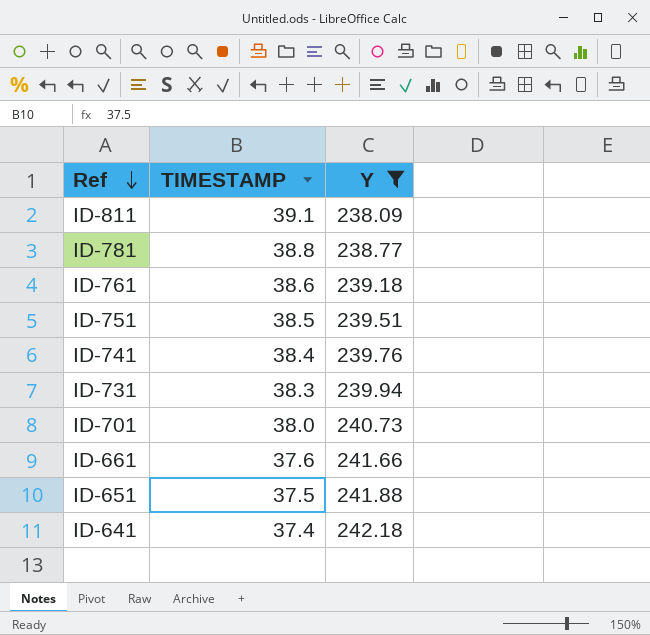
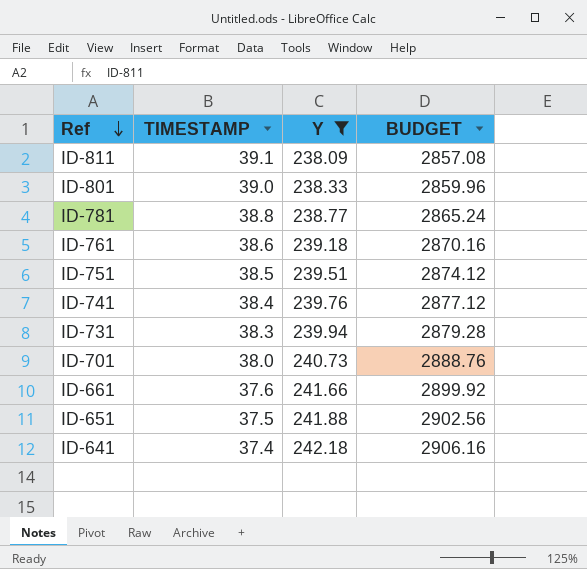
column BUDGET | formula: none -> [Y] * 12
row ID-801: none -> 39.0 | 238.33 | 2859.96

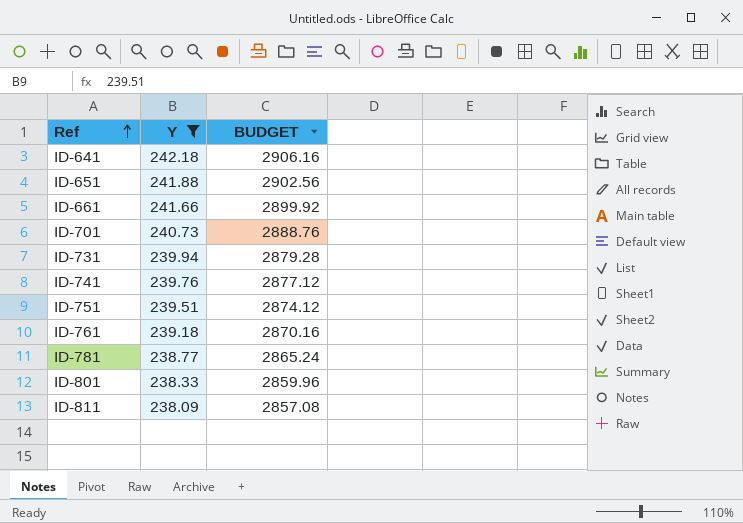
row order: Ref descending -> Ref ascending
column TIMESTAMP | position: 2 -> none

